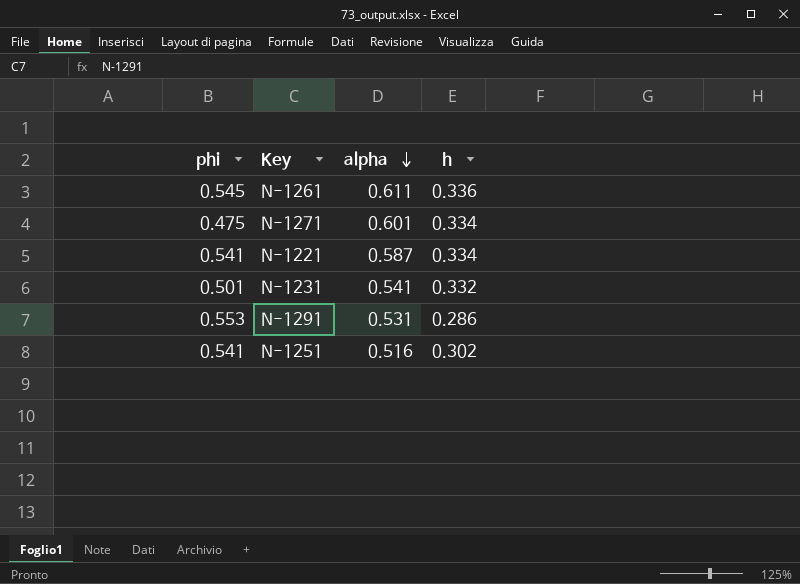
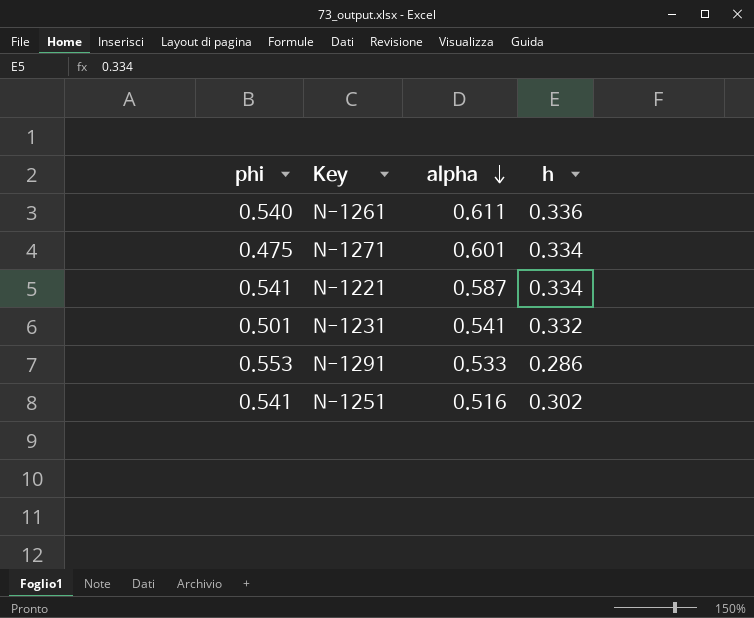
N-1261 | phi: 0.545 -> 0.540
N-1291 | alpha: 0.531 -> 0.533

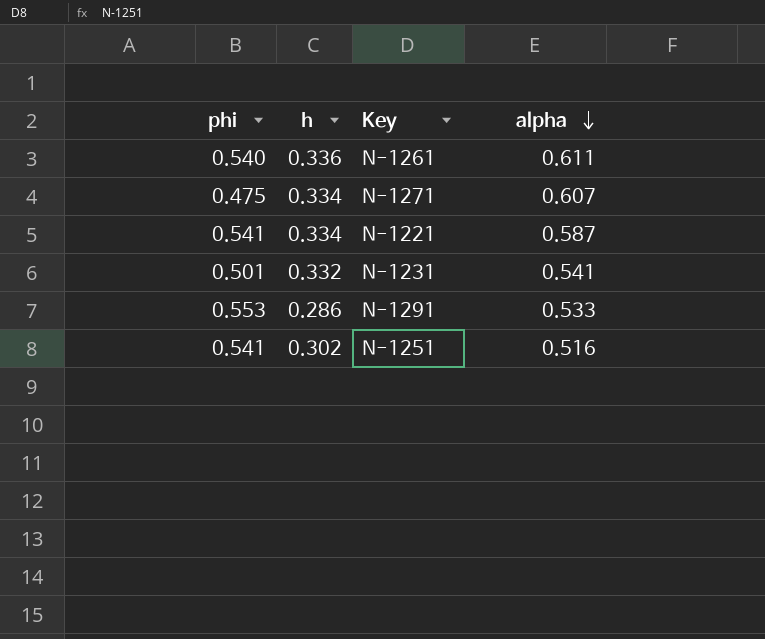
column h | position: 4 -> 2
N-1271 | alpha: 0.601 -> 0.607

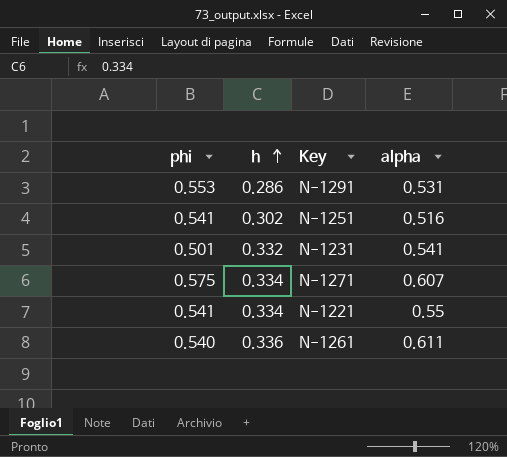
row order: alpha descending -> h ascending
N-1291 | alpha: 0.533 -> 0.531
N-1271 | phi: 0.475 -> 0.575
N-1221 | alpha: 0.587 -> 0.55

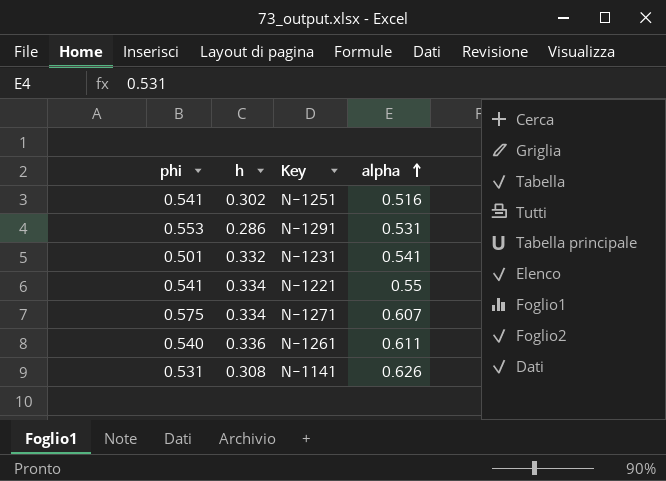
row order: h ascending -> alpha ascending
row N-1141: none -> 0.531 | 0.308 | 0.626

